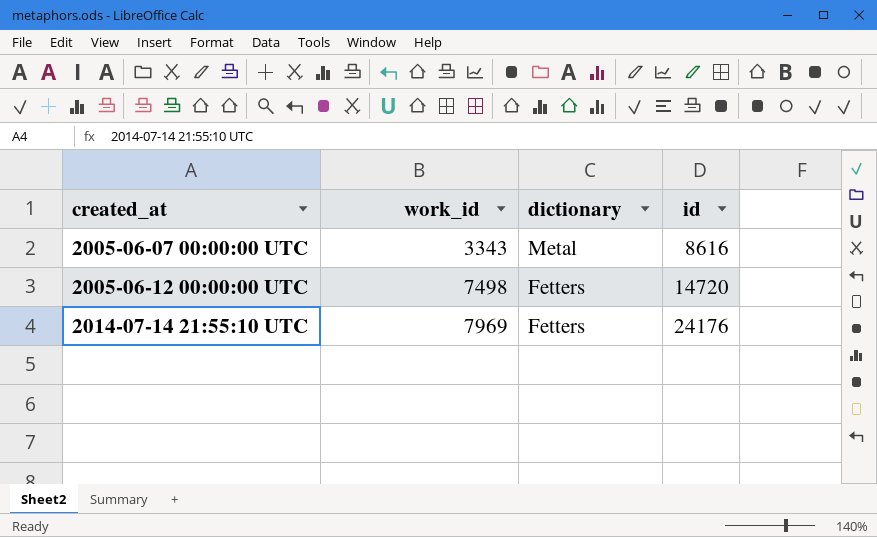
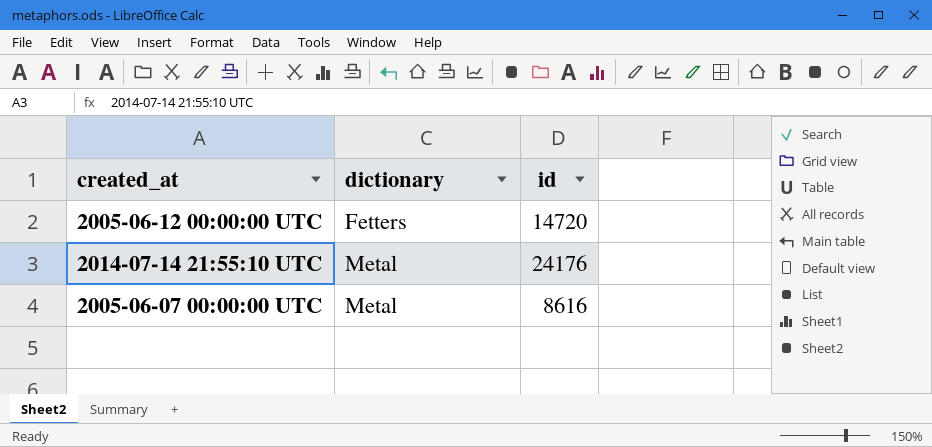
row order: created_at ascending -> dictionary ascending
column work_id | position: 2 -> none
2014-07-14 21:55:10 UTC | dictionary: Fetters -> Metal

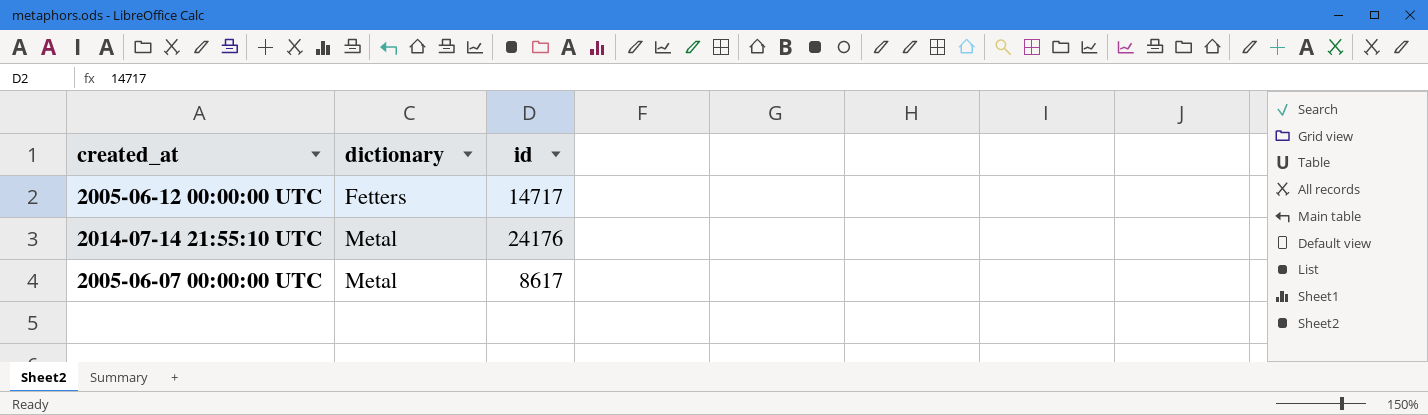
2005-06-12 00:00:00 UTC | id: 14720 -> 14717
2005-06-07 00:00:00 UTC | id: 8616 -> 8617

